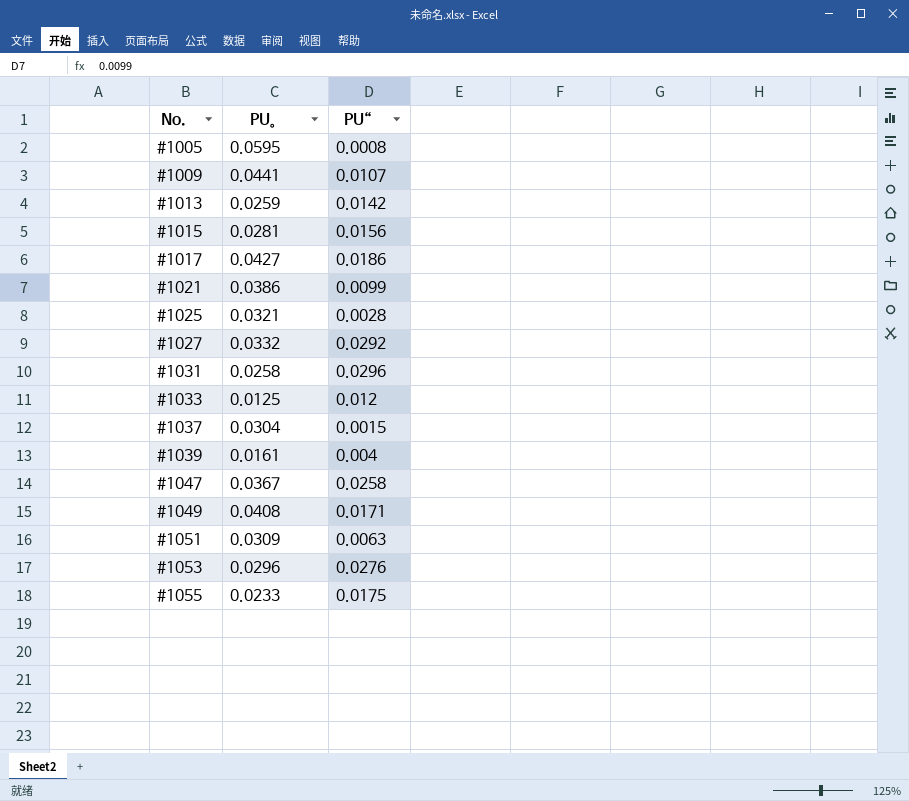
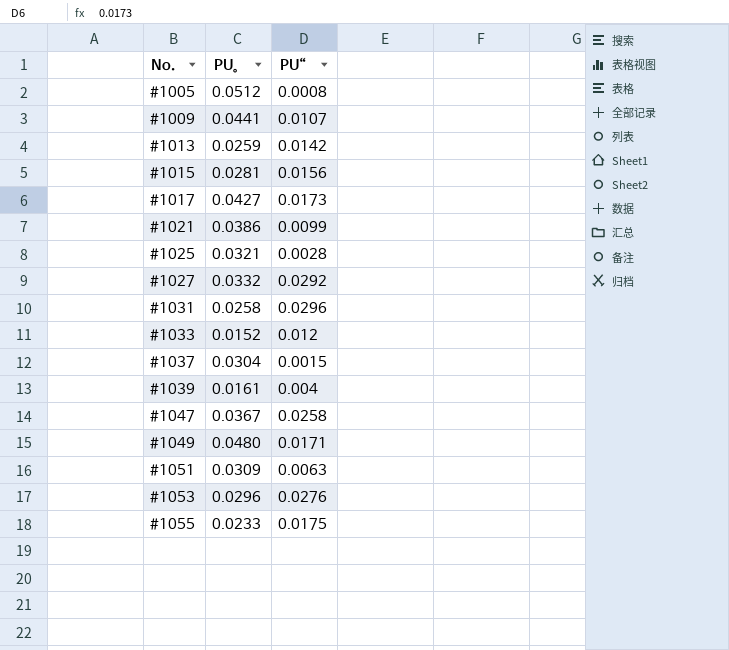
#1005 | PU。: 0.0595 -> 0.0512
#1017 | PU“: 0.0186 -> 0.0173
#1033 | PU。: 0.0125 -> 0.0152
#1049 | PU。: 0.0408 -> 0.0480

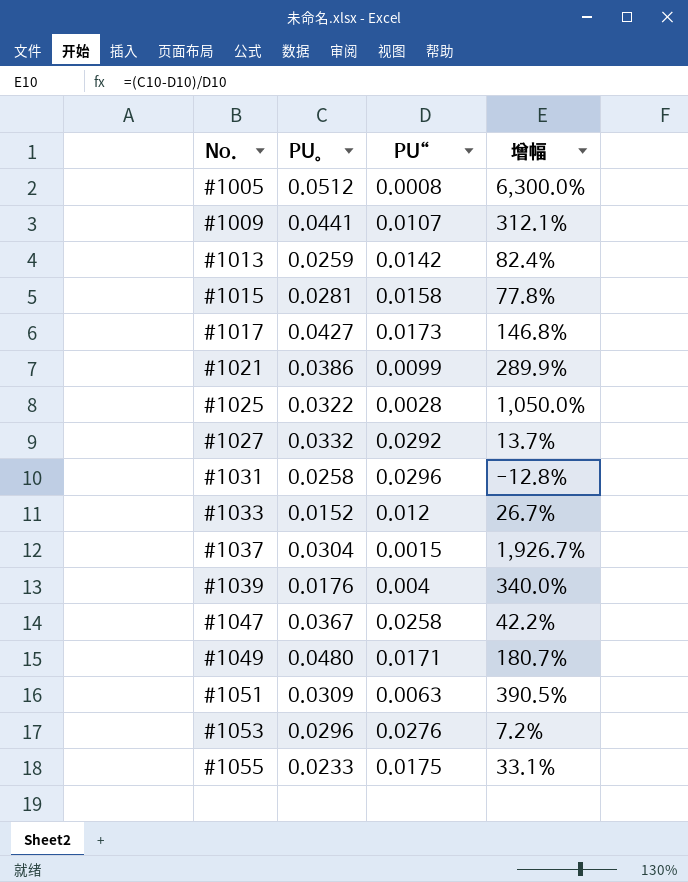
column 增幅 | formula: none -> ([PU。] - [PU“]) / [PU“]
#1015 | PU“: 0.0156 -> 0.0158
#1025 | PU。: 0.0321 -> 0.0322
#1039 | PU。: 0.0161 -> 0.0176

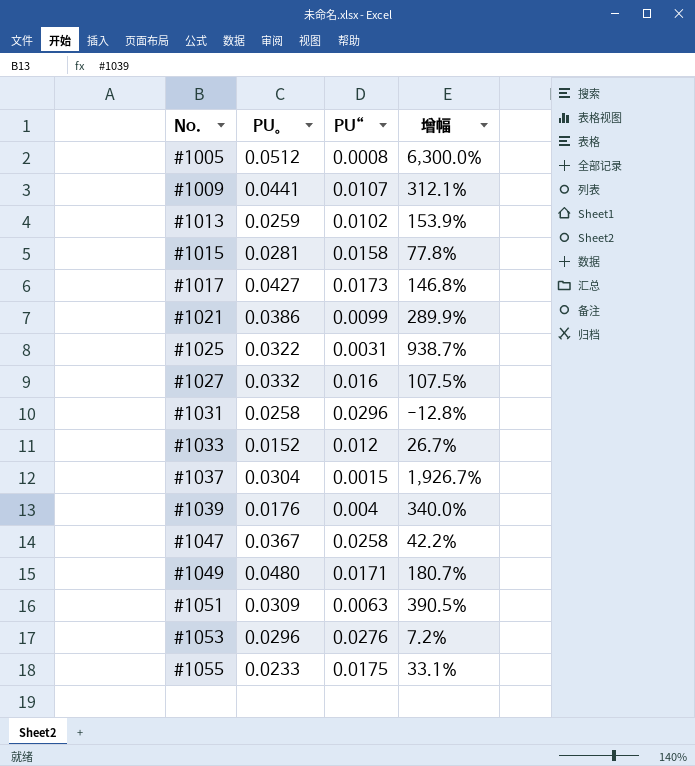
#1013 | PU“: 0.0142 -> 0.0102
#1013 | 增幅: 82.4% -> 153.9%
#1025 | PU“: 0.0028 -> 0.0031
#1025 | 增幅: 1,050.0% -> 938.7%
#1027 | PU“: 0.0292 -> 0.016
#1027 | 增幅: 13.7% -> 107.5%

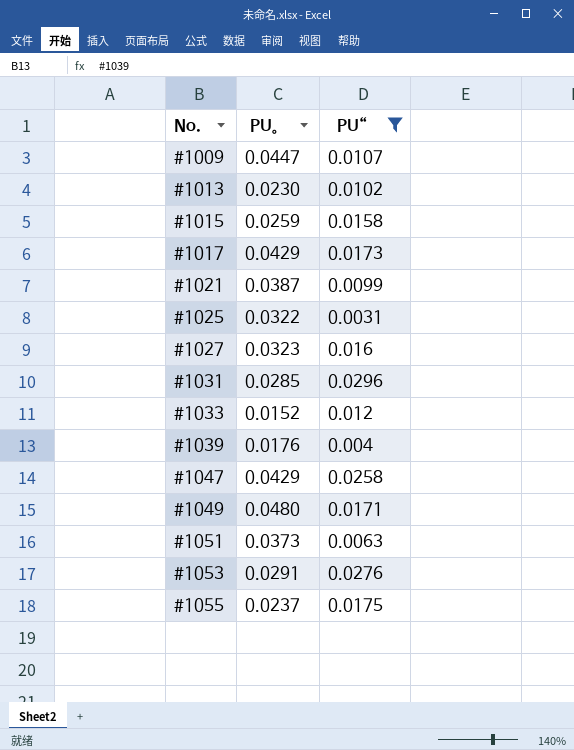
filter: none -> PU“ >= 0.0031
column 增幅 | formula: ([PU。] - [PU“]) / [PU“] -> none
#1009 | PU。: 0.0441 -> 0.0447
#1013 | PU。: 0.0259 -> 0.0230
#1015 | PU。: 0.0281 -> 0.0259
#1017 | PU。: 0.0427 -> 0.0429
#1021 | PU。: 0.0386 -> 0.0387
#1027 | PU。: 0.0332 -> 0.0323
#1031 | PU。: 0.0258 -> 0.0285
#1047 | PU。: 0.0367 -> 0.0429
#1051 | PU。: 0.0309 -> 0.0373
#1053 | PU。: 0.0296 -> 0.0291
#1055 | PU。: 0.0233 -> 0.0237

